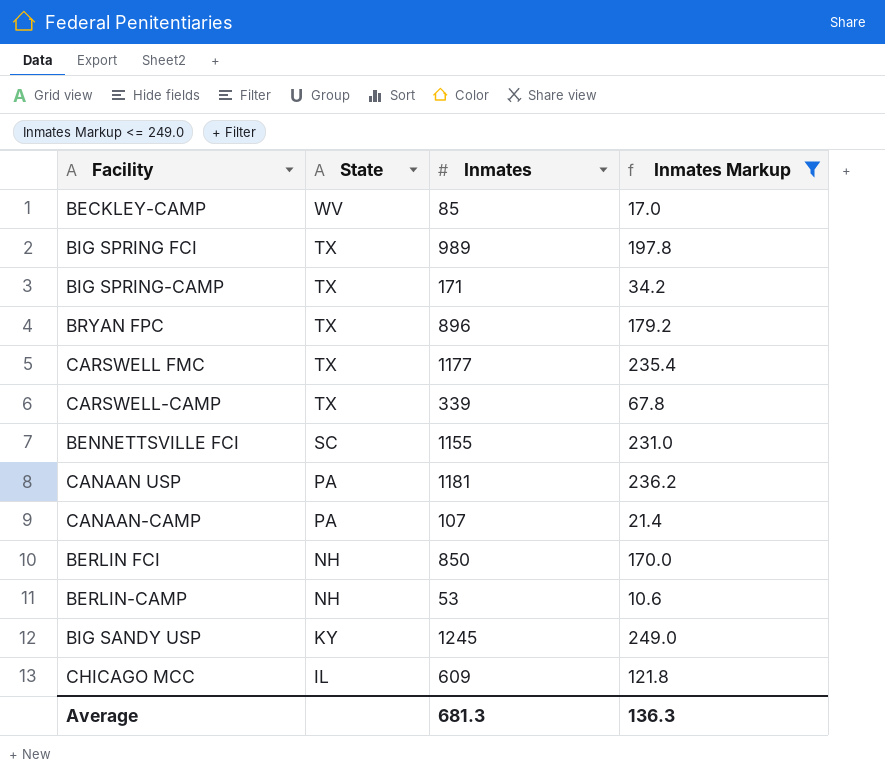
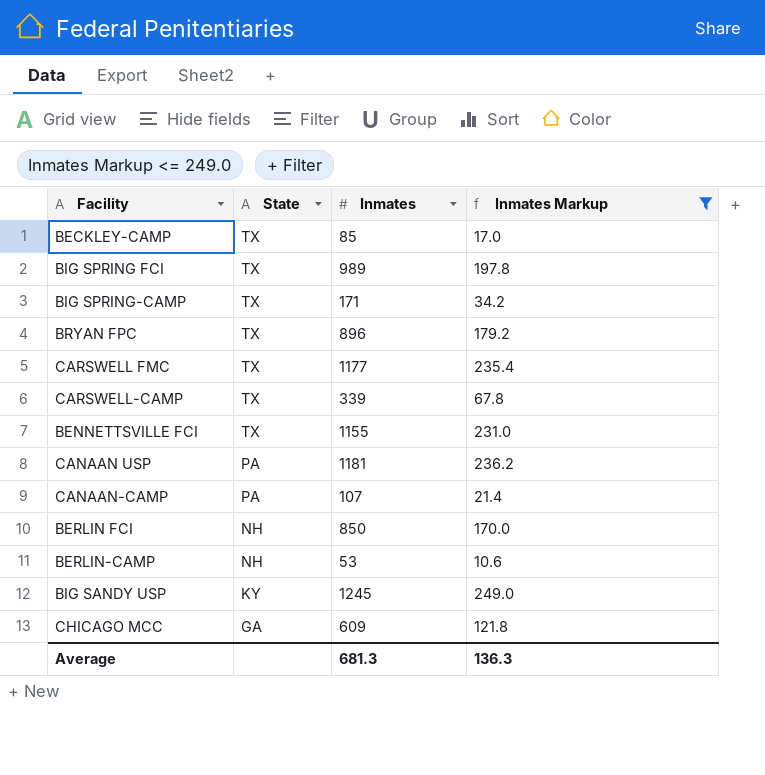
BECKLEY-CAMP | State: WV -> TX
BENNETTSVILLE FCI | State: SC -> TX
CHICAGO MCC | State: IL -> GA

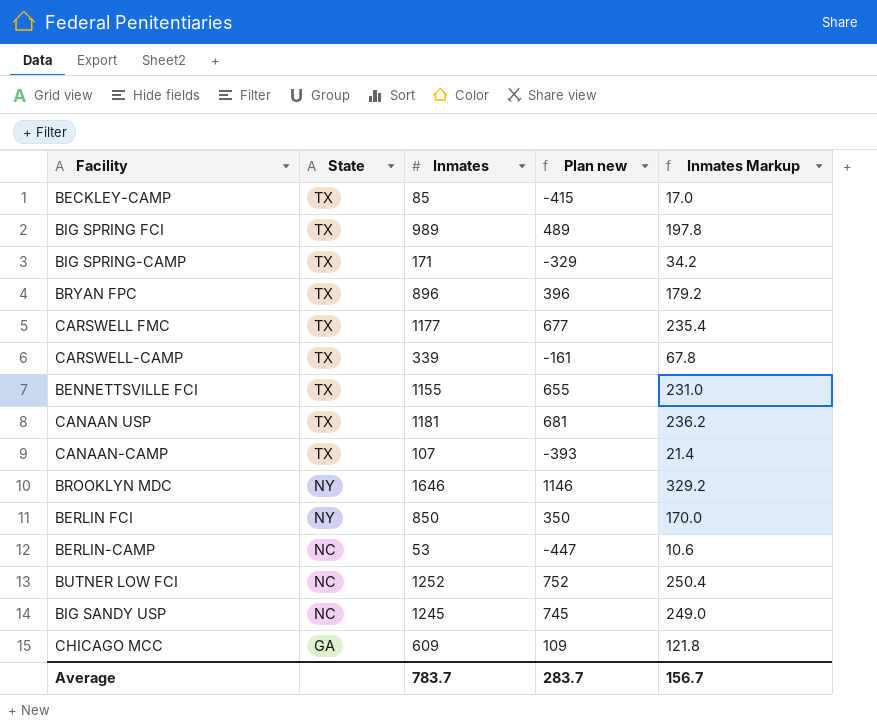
filter: Inmates Markup <= 249.0 -> none
column Plan new | formula: none -> [Inmates] - 500
CANAAN USP | State: PA -> TX
CANAAN-CAMP | State: PA -> TX
BERLIN FCI | State: NH -> NY
BERLIN-CAMP | State: NH -> NC
BIG SANDY USP | State: KY -> NC
Average | Inmates: 681.3 -> 783.7
Average | Inmates Markup: 136.3 -> 156.7

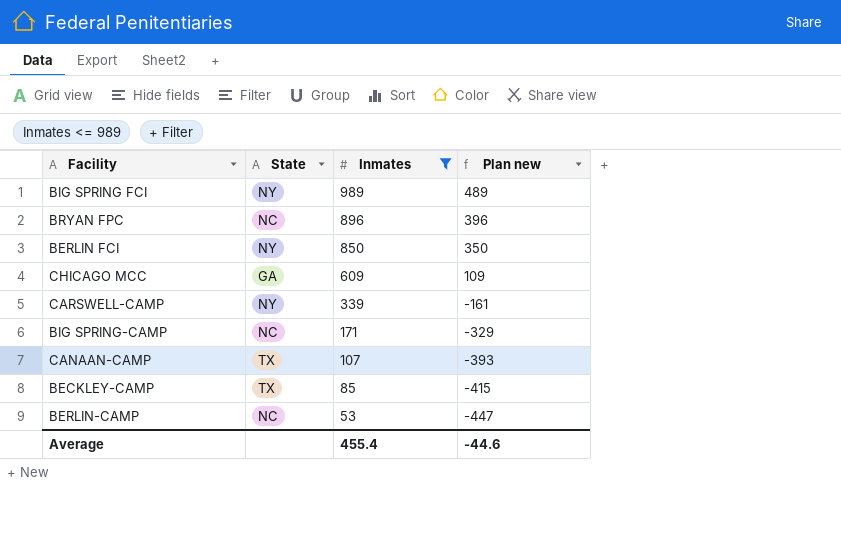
filter: none -> Inmates <= 989
row order: State descending -> Inmates descending
column Inmates Markup | formula: [Inmates] * 0.2 -> none
BIG SPRING FCI | State: TX -> NY
BRYAN FPC | State: TX -> NC
CARSWELL-CAMP | State: TX -> NY
BIG SPRING-CAMP | State: TX -> NC
Average | Inmates: 783.7 -> 455.4
Average | Plan new: 283.7 -> -44.6

